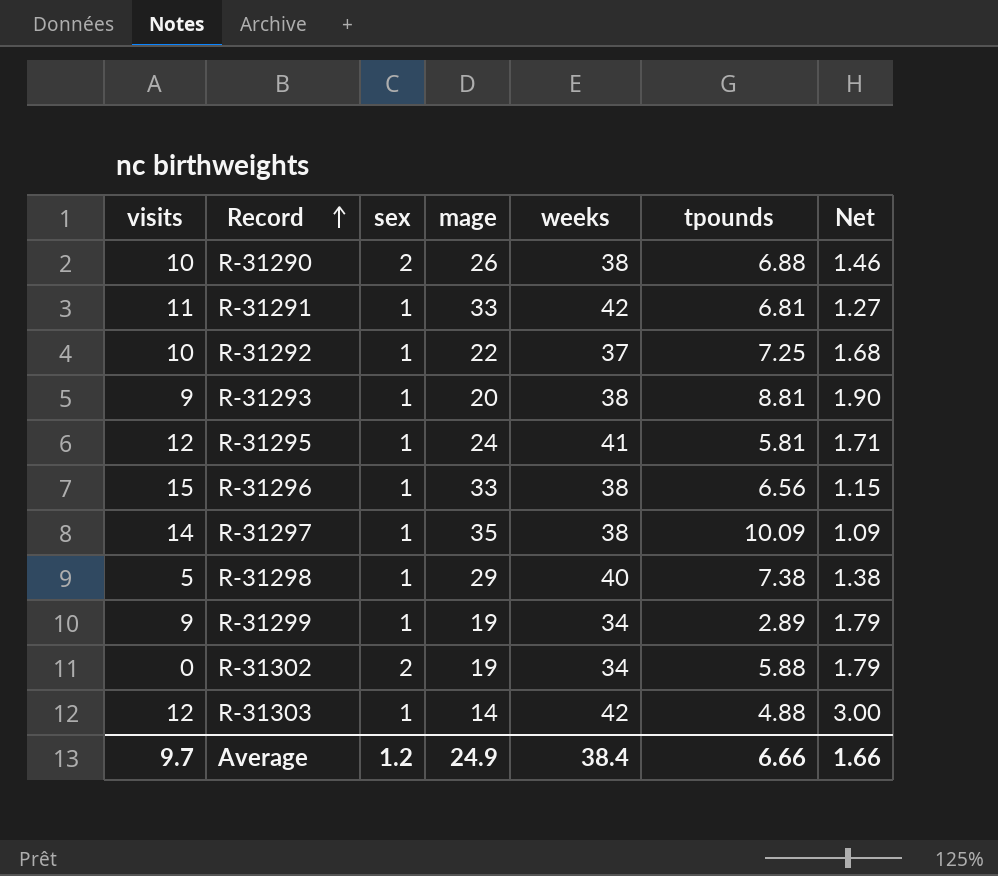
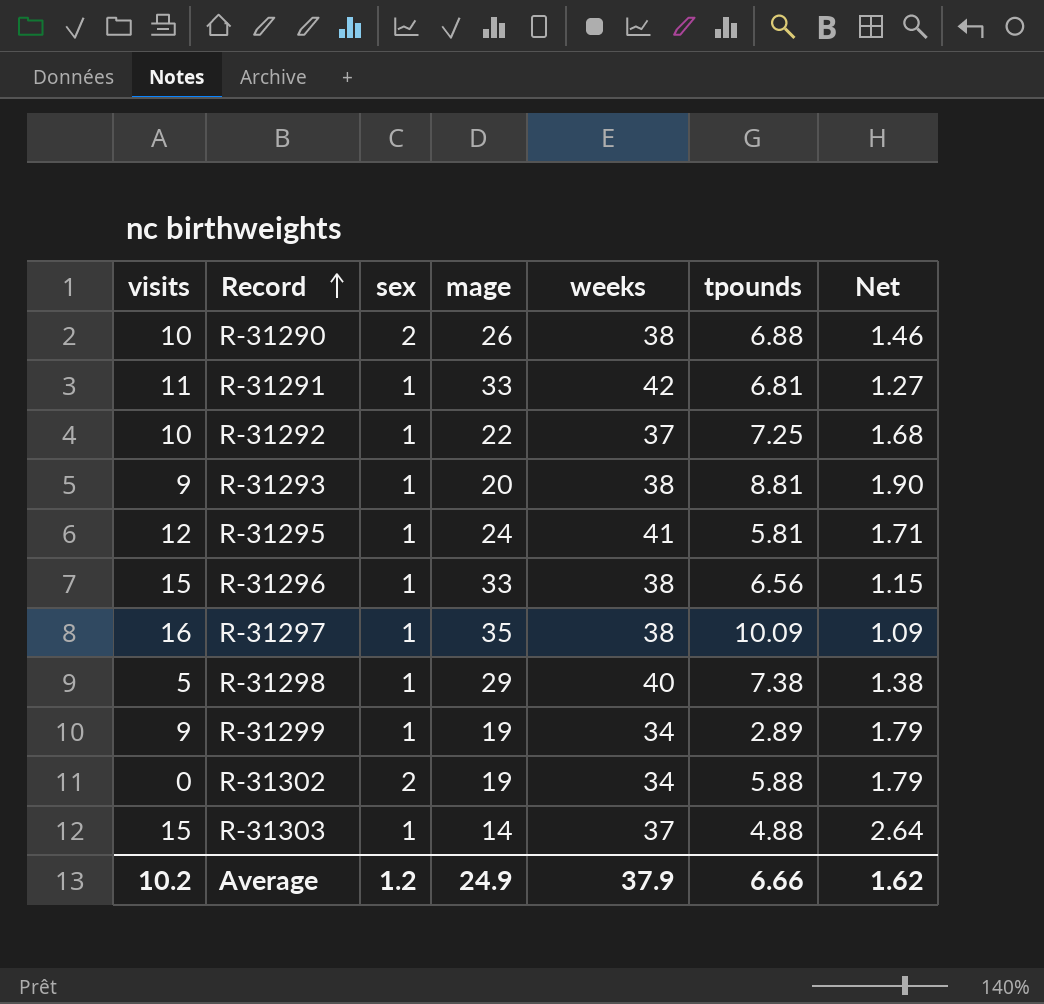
R-31297 | visits: 14 -> 16
R-31303 | visits: 12 -> 15
R-31303 | weeks: 42 -> 37
R-31303 | Net: 3.00 -> 2.64
Average | visits: 9.7 -> 10.2
Average | weeks: 38.4 -> 37.9
Average | Net: 1.66 -> 1.62

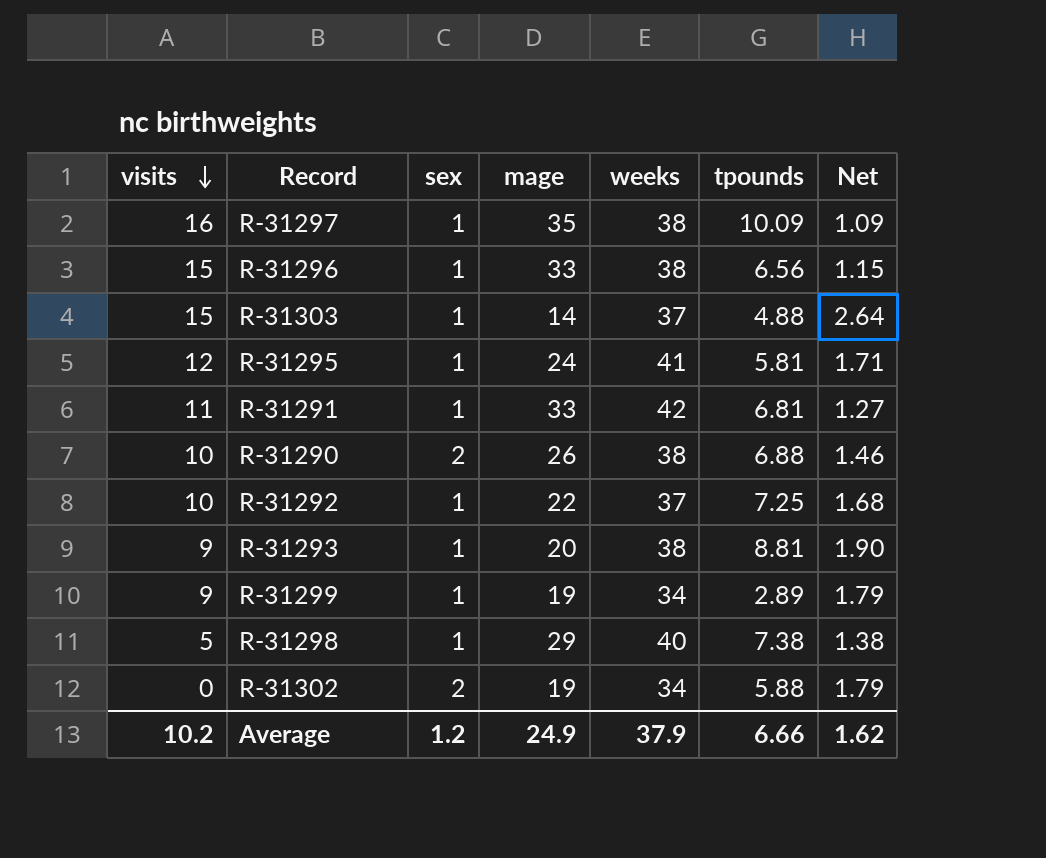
row order: Record ascending -> visits descending

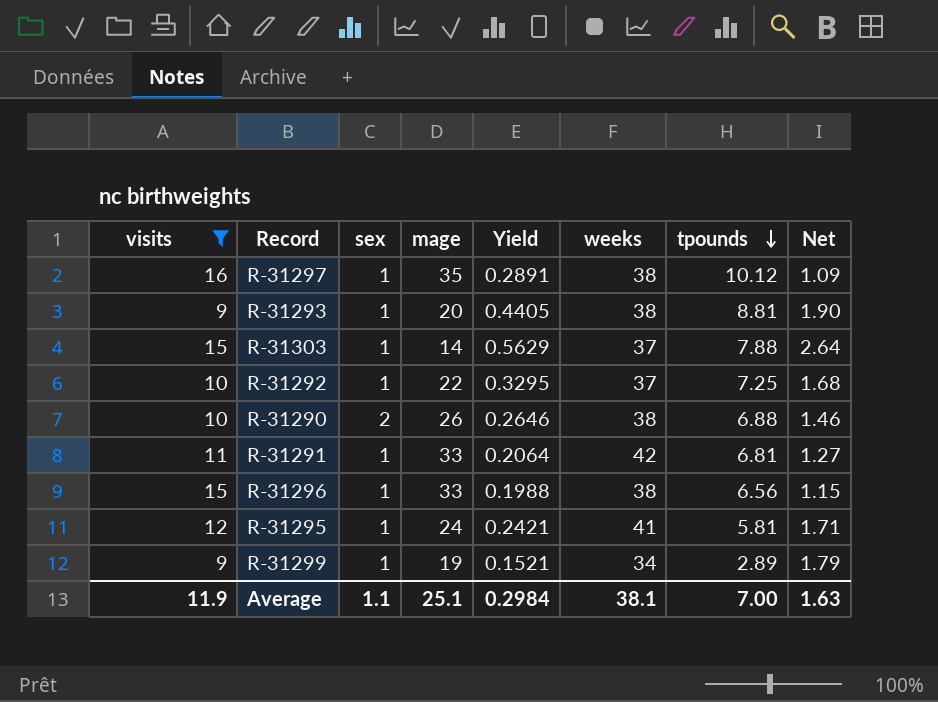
filter: none -> visits >= 9
row order: visits descending -> tpounds descending
column Yield | formula: none -> [tpounds] / [mage]
R-31297 | tpounds: 10.09 -> 10.12
R-31303 | tpounds: 4.88 -> 7.88
Average | visits: 10.2 -> 11.9
Average | sex: 1.2 -> 1.1
Average | mage: 24.9 -> 25.1
Average | weeks: 37.9 -> 38.1
Average | tpounds: 6.66 -> 7.00
Average | Net: 1.62 -> 1.63

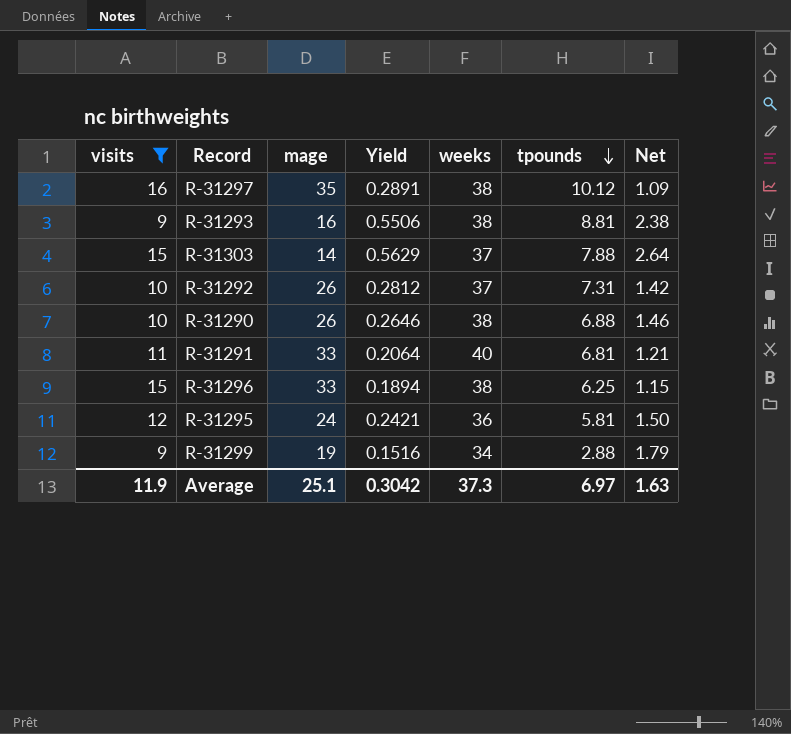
column sex | position: 3 -> none
R-31293 | mage: 20 -> 16
R-31293 | Yield: 0.4405 -> 0.5506
R-31293 | Net: 1.90 -> 2.38
R-31292 | mage: 22 -> 26
R-31292 | Yield: 0.3295 -> 0.2812
R-31292 | tpounds: 7.25 -> 7.31
R-31292 | Net: 1.68 -> 1.42
R-31291 | weeks: 42 -> 40
R-31291 | Net: 1.27 -> 1.21
R-31296 | Yield: 0.1988 -> 0.1894
R-31296 | tpounds: 6.56 -> 6.25
R-31295 | weeks: 41 -> 36
R-31295 | Net: 1.71 -> 1.50
R-31299 | Yield: 0.1521 -> 0.1516
R-31299 | tpounds: 2.89 -> 2.88
Average | Yield: 0.2984 -> 0.3042
Average | weeks: 38.1 -> 37.3
Average | tpounds: 7.00 -> 6.97

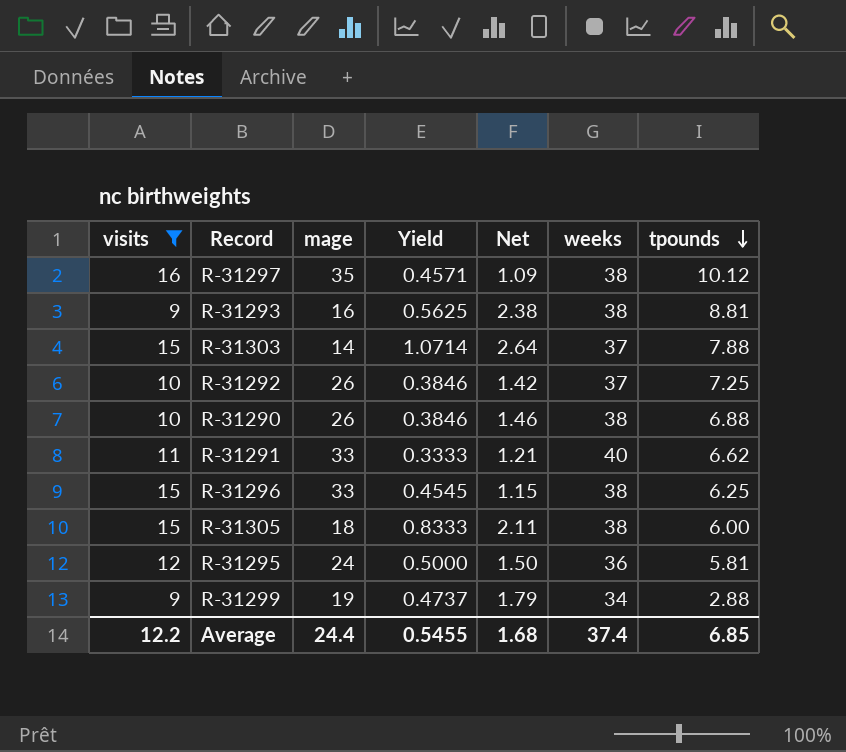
column Yield | formula: [tpounds] / [mage] -> [visits] / [mage]
column Net | position: 7 -> 5
R-31292 | tpounds: 7.31 -> 7.25
R-31291 | tpounds: 6.81 -> 6.62
row R-31305: none -> 15 | 18 | 0.8333 | 2.11 | 38 | 6.00
Average | visits: 11.9 -> 12.2
Average | mage: 25.1 -> 24.4
Average | Yield: 0.3042 -> 0.5455
Average | Net: 1.63 -> 1.68
Average | weeks: 37.3 -> 37.4
Average | tpounds: 6.97 -> 6.85

